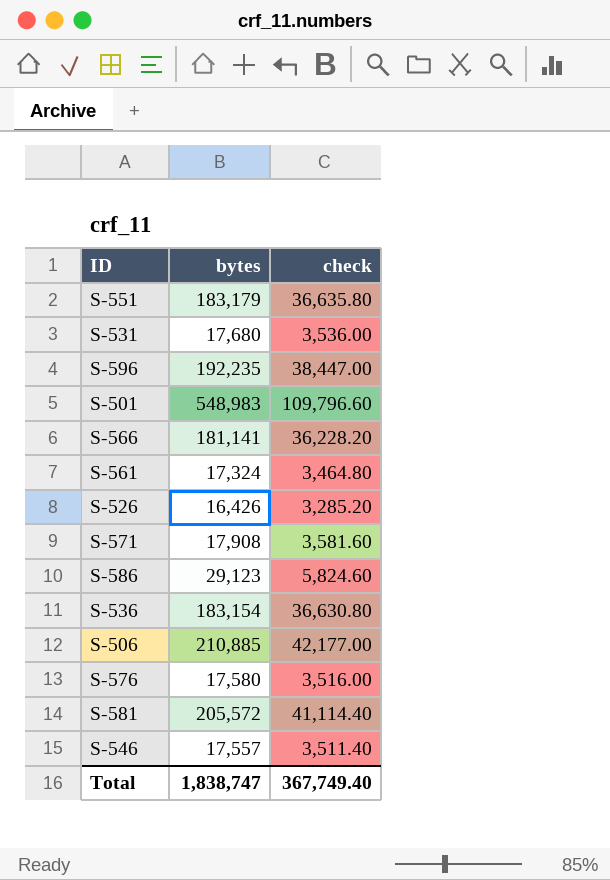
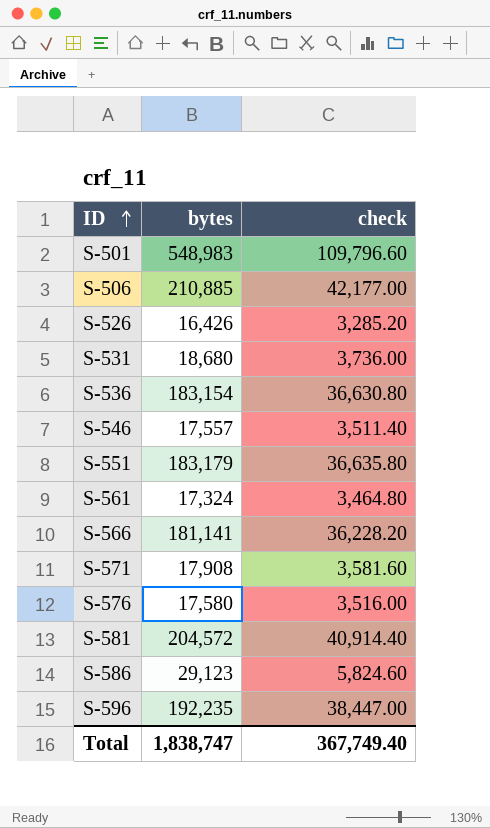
row order: none -> ID ascending
S-531 | bytes: 17,680 -> 18,680
S-531 | check: 3,536.00 -> 3,736.00
S-581 | bytes: 205,572 -> 204,572
S-581 | check: 41,114.40 -> 40,914.40

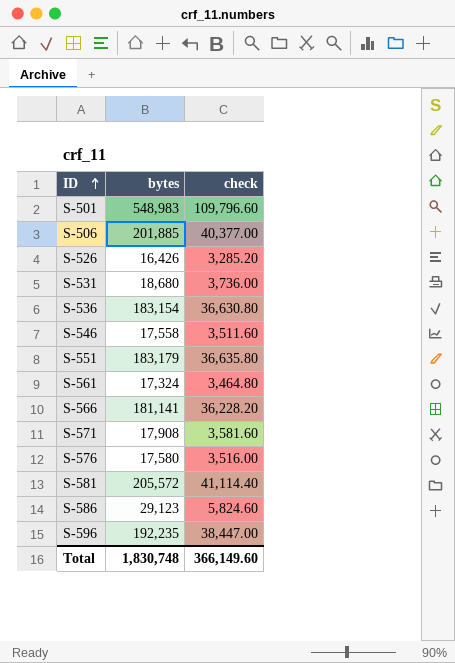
S-506 | bytes: 210,885 -> 201,885
S-506 | check: 42,177.00 -> 40,377.00
S-546 | bytes: 17,557 -> 17,558
S-546 | check: 3,511.40 -> 3,511.60
S-581 | bytes: 204,572 -> 205,572
S-581 | check: 40,914.40 -> 41,114.40
Total | bytes: 1,838,747 -> 1,830,748
Total | check: 367,749.40 -> 366,149.60

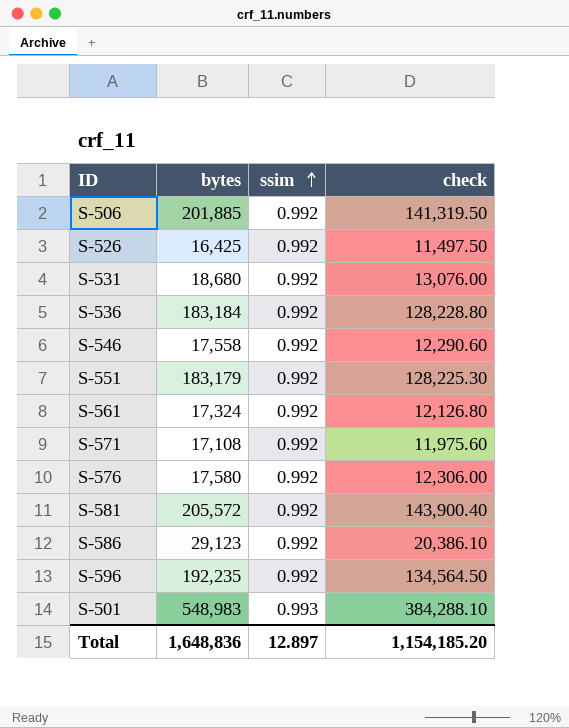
row order: ID ascending -> ssim ascending
column ssim | position: none -> 3
column check | formula: [bytes] * 0.2 -> [bytes] * 0.7
row S-566: 181,141 | 36,228.20 -> none
S-526 | bytes: 16,426 -> 16,425
S-536 | bytes: 183,154 -> 183,184
S-571 | bytes: 17,908 -> 17,108
Total | bytes: 1,830,748 -> 1,648,836
Total | check: 366,149.60 -> 1,154,185.20

